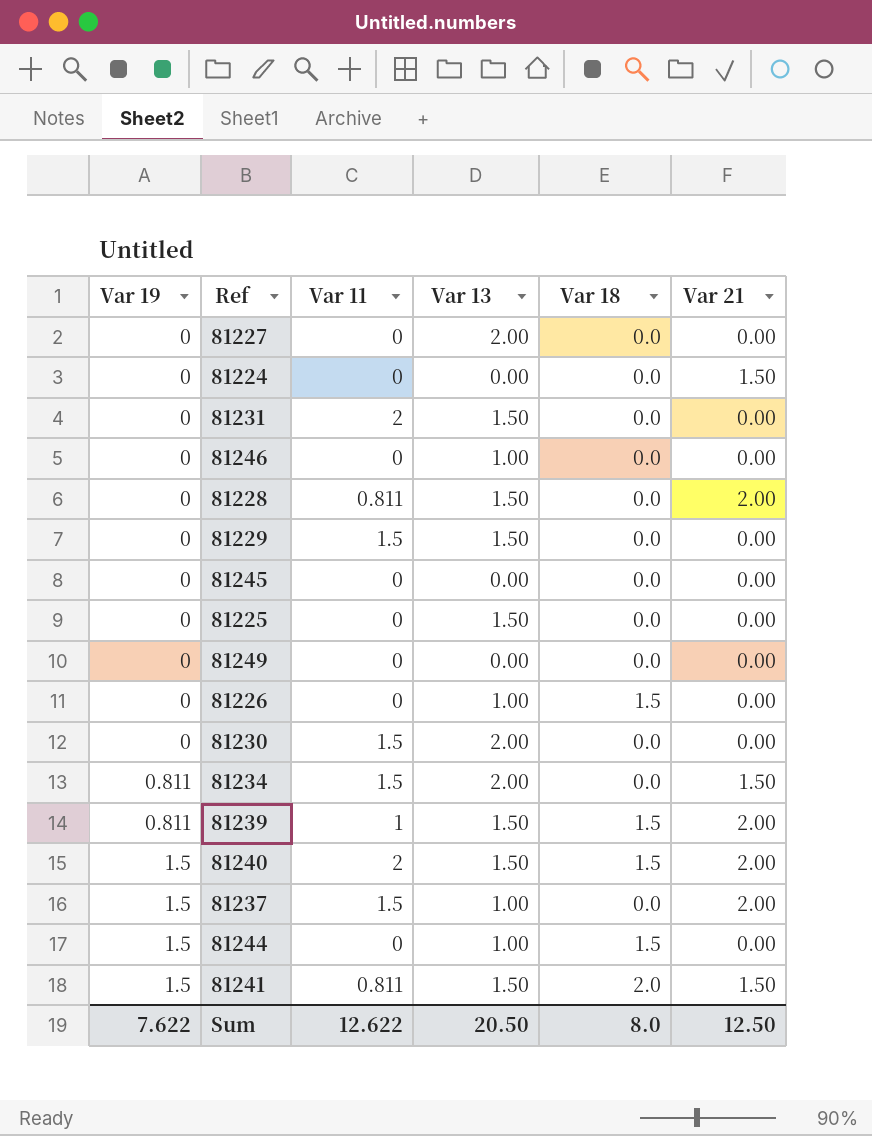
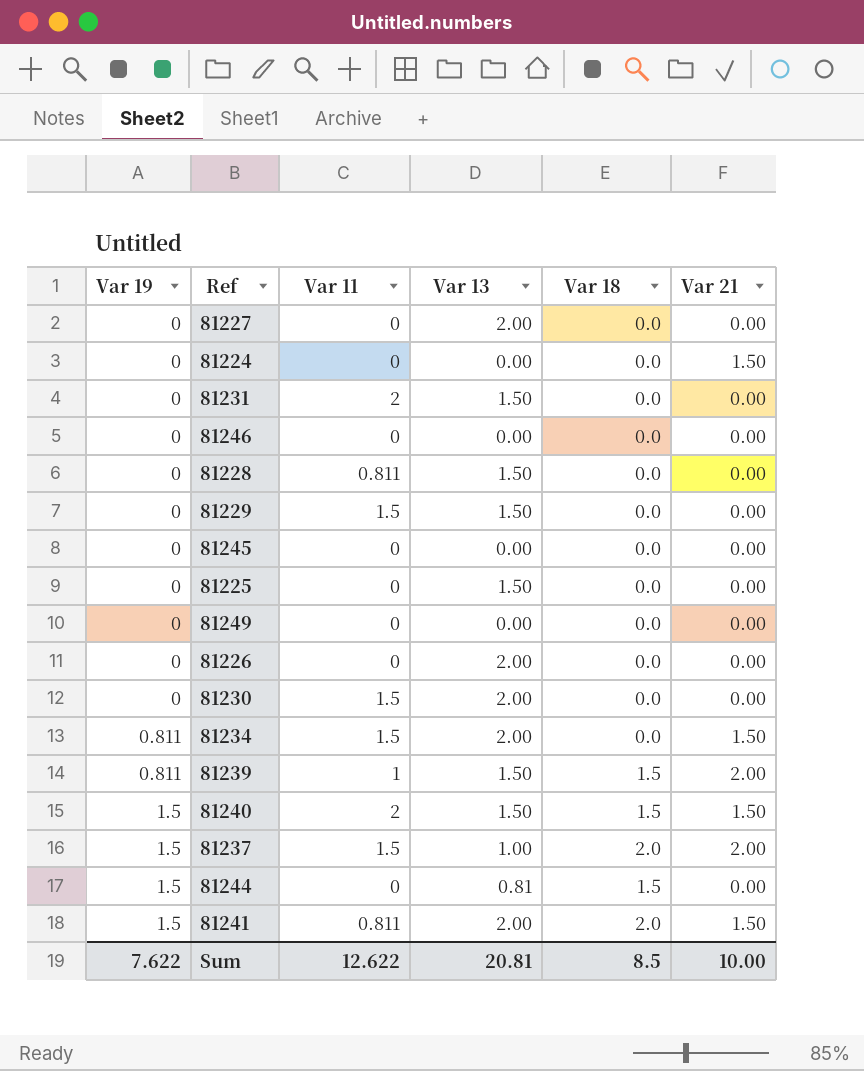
81246 | Var 13: 1.00 -> 0.00
81228 | Var 21: 2.00 -> 0.00
81226 | Var 13: 1.00 -> 2.00
81226 | Var 18: 1.5 -> 0.0
81240 | Var 21: 2.00 -> 1.50
81237 | Var 18: 0.0 -> 2.0
81244 | Var 13: 1.00 -> 0.81
81241 | Var 13: 1.50 -> 2.00
Sum | Var 13: 20.50 -> 20.81
Sum | Var 18: 8.0 -> 8.5
Sum | Var 21: 12.50 -> 10.00

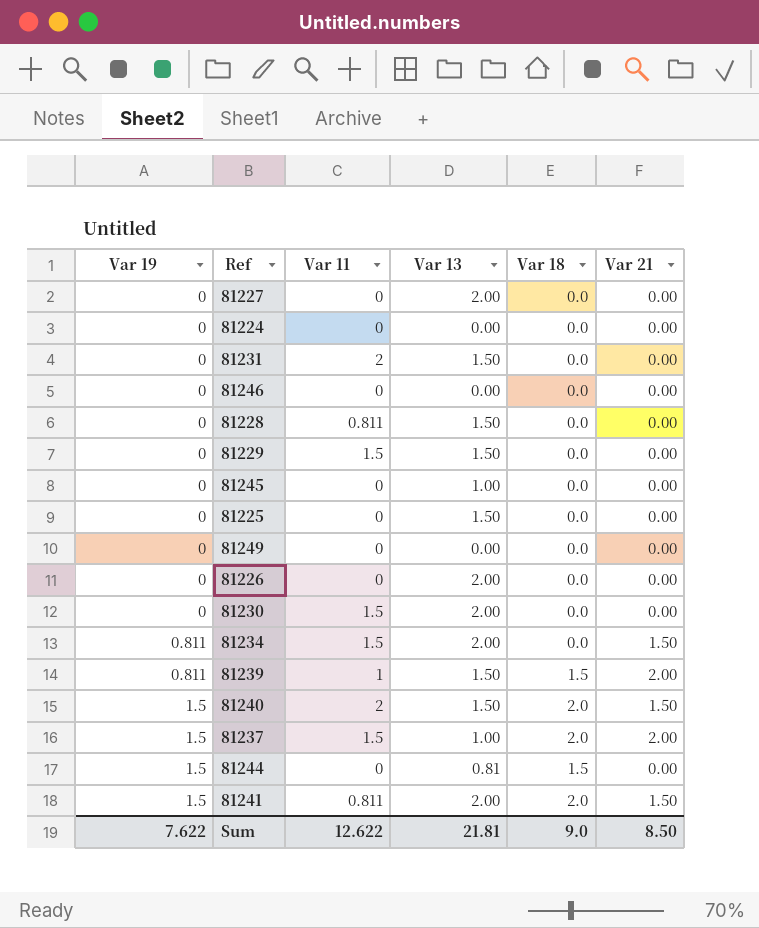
81224 | Var 21: 1.50 -> 0.00
81245 | Var 13: 0.00 -> 1.00
81240 | Var 18: 1.5 -> 2.0
Sum | Var 13: 20.81 -> 21.81
Sum | Var 18: 8.5 -> 9.0
Sum | Var 21: 10.00 -> 8.50

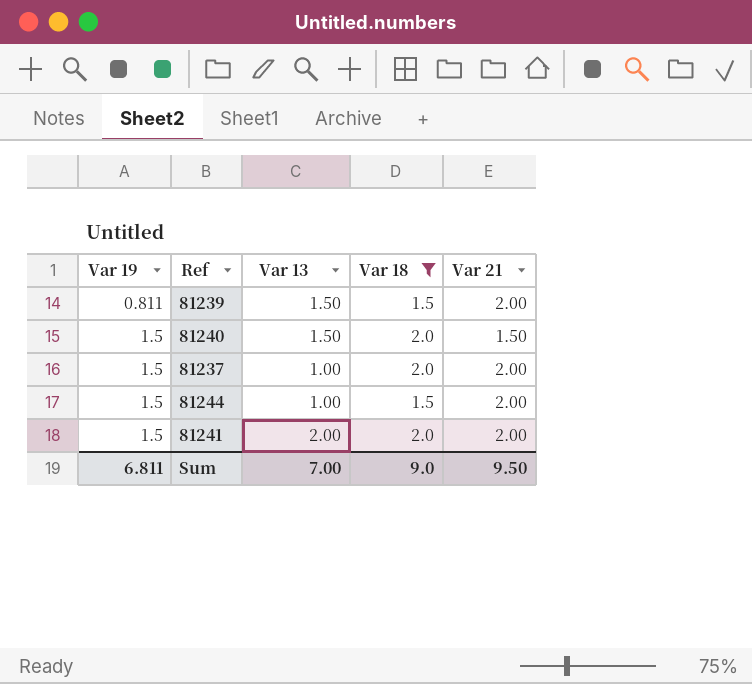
filter: none -> Var 18 != 0.0
column Var 11 | position: 3 -> none
81244 | Var 13: 0.81 -> 1.00
81244 | Var 21: 0.00 -> 2.00
81241 | Var 21: 1.50 -> 2.00
Sum | Var 19: 7.622 -> 6.811
Sum | Var 13: 21.81 -> 7.00
Sum | Var 21: 8.50 -> 9.50

